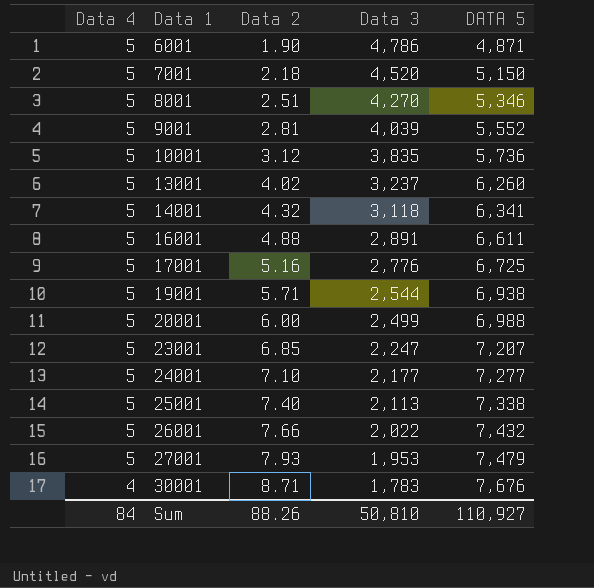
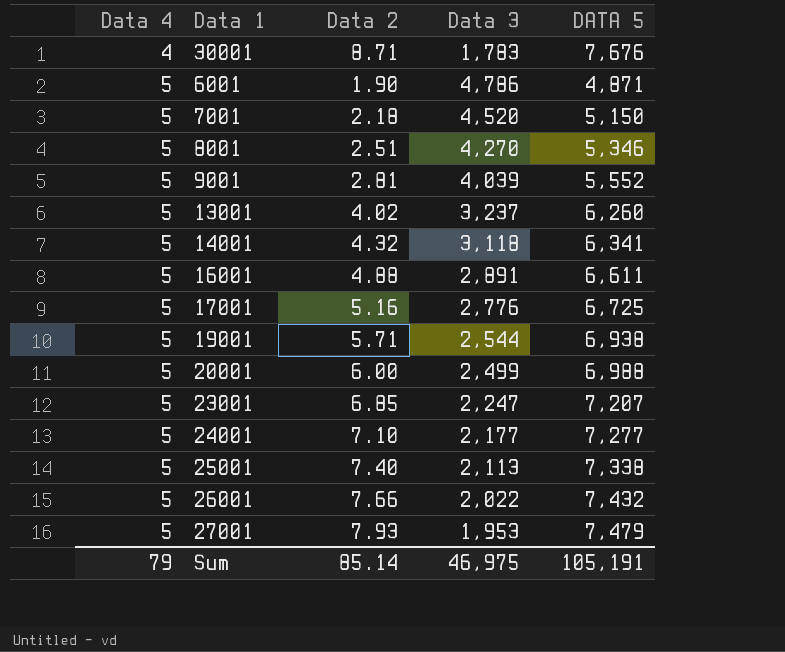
row order: Data 4 descending -> Data 4 ascending
row 10001: 5 | 3.12 | 3,835 | 5,736 -> none
Sum | Data 4: 84 -> 79
Sum | Data 2: 88.26 -> 85.14
Sum | Data 3: 50,810 -> 46,975
Sum | DATA 5: 110,927 -> 105,191

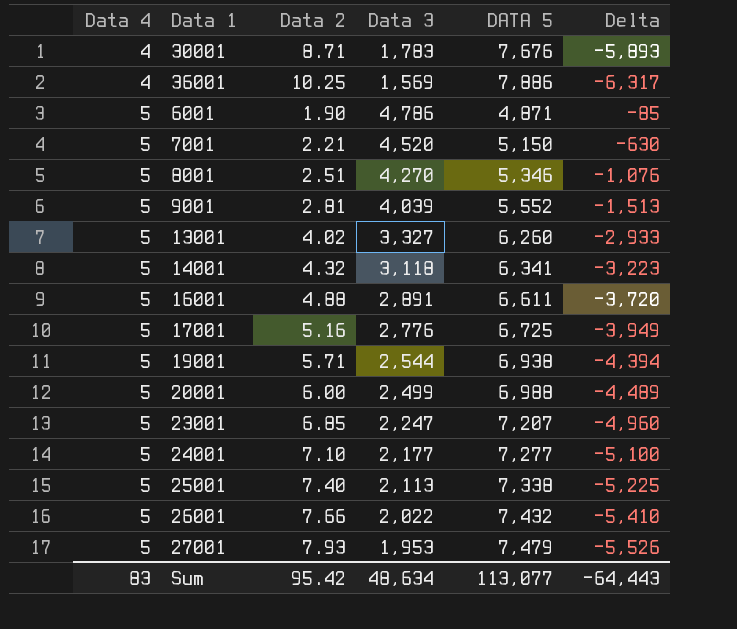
column Delta | formula: none -> [Data 3] - [DATA 5]
row 36001: none -> 4 | 10.25 | 1,569 | 7,886 | -6,317
7001 | Data 2: 2.18 -> 2.21
13001 | Data 3: 3,237 -> 3,327
Sum | Data 4: 79 -> 83
Sum | Data 2: 85.14 -> 95.42
Sum | Data 3: 46,975 -> 48,634
Sum | DATA 5: 105,191 -> 113,077

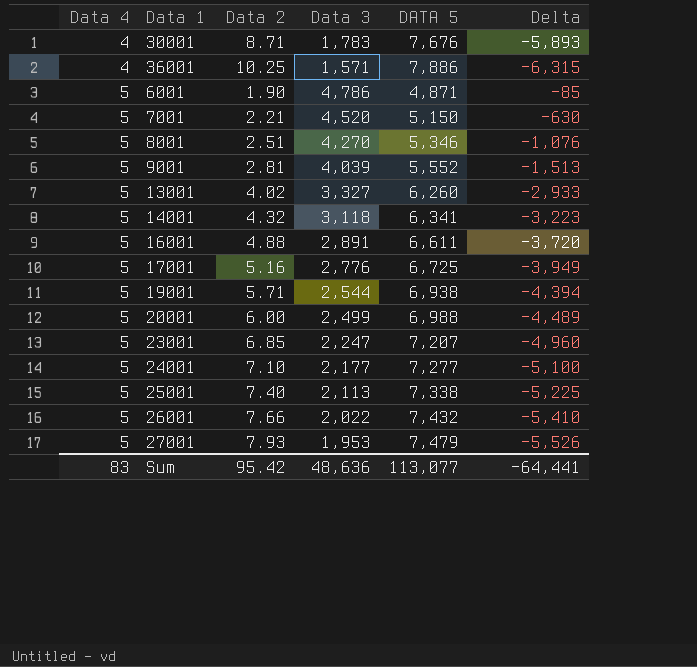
36001 | Data 3: 1,569 -> 1,571
36001 | Delta: -6,317 -> -6,315
Sum | Data 3: 48,634 -> 48,636
Sum | Delta: -64,443 -> -64,441

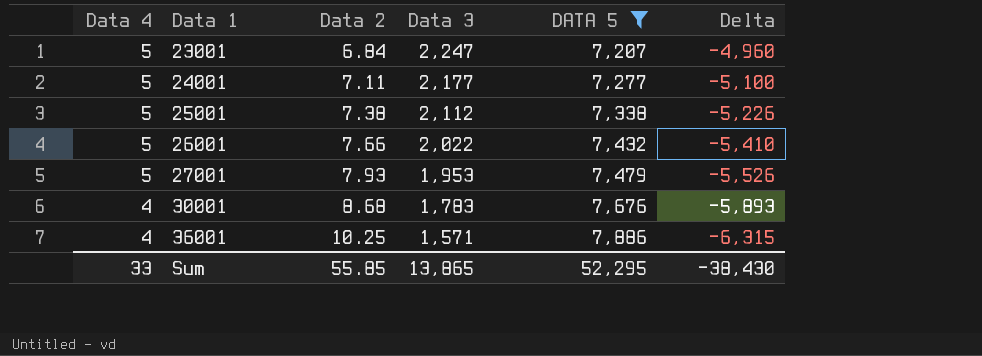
filter: none -> DATA 5 >= 7,207
row order: Data 4 ascending -> Data 4 descending
23001 | Data 2: 6.85 -> 6.84
24001 | Data 2: 7.10 -> 7.11
25001 | Data 2: 7.40 -> 7.38
25001 | Data 3: 2,113 -> 2,112
25001 | Delta: -5,225 -> -5,226
30001 | Data 2: 8.71 -> 8.68
Sum | Data 4: 83 -> 33
Sum | Data 2: 95.42 -> 55.85
Sum | Data 3: 48,636 -> 13,865
Sum | DATA 5: 113,077 -> 52,295
Sum | Delta: -64,441 -> -38,430

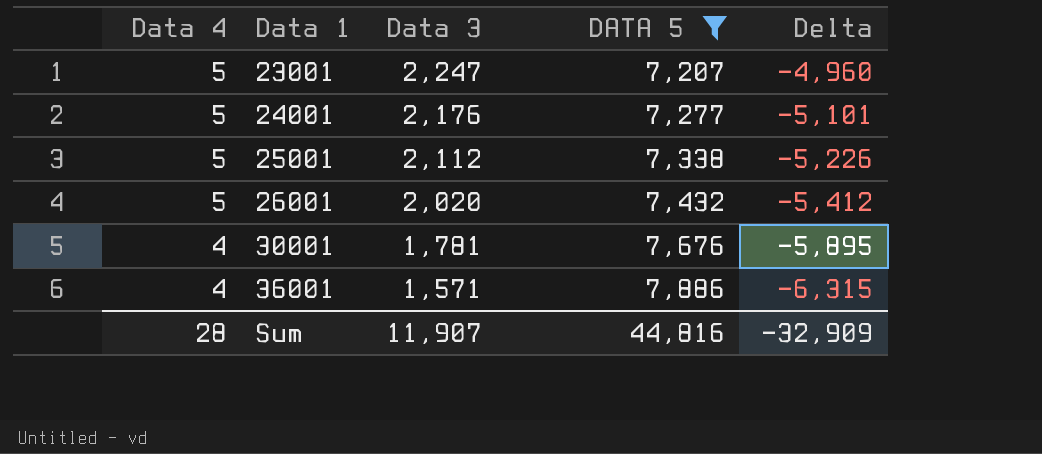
column Data 2 | position: 3 -> none
row 27001: 5 | 7.93 | 1,953 | 7,479 | -5,526 -> none
24001 | Data 3: 2,177 -> 2,176
24001 | Delta: -5,100 -> -5,101
26001 | Data 3: 2,022 -> 2,020
26001 | Delta: -5,410 -> -5,412
30001 | Data 3: 1,783 -> 1,781
30001 | Delta: -5,893 -> -5,895
Sum | Data 4: 33 -> 28
Sum | Data 3: 13,865 -> 11,907
Sum | DATA 5: 52,295 -> 44,816
Sum | Delta: -38,430 -> -32,909

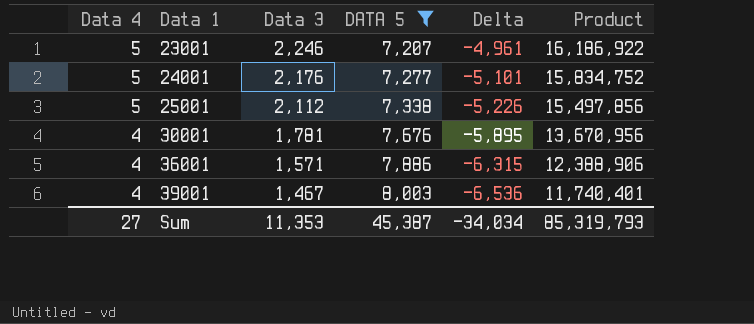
column Product | formula: none -> [Data 3] * [DATA 5]
row 26001: 5 | 2,020 | 7,432 | -5,412 -> none
23001 | Data 3: 2,247 -> 2,246
23001 | Delta: -4,960 -> -4,961
row 39001: none -> 4 | 1,467 | 8,003 | -6,536 | 11,740,401
Sum | Data 4: 28 -> 27
Sum | Data 3: 11,907 -> 11,353
Sum | DATA 5: 44,816 -> 45,387
Sum | Delta: -32,909 -> -34,034

